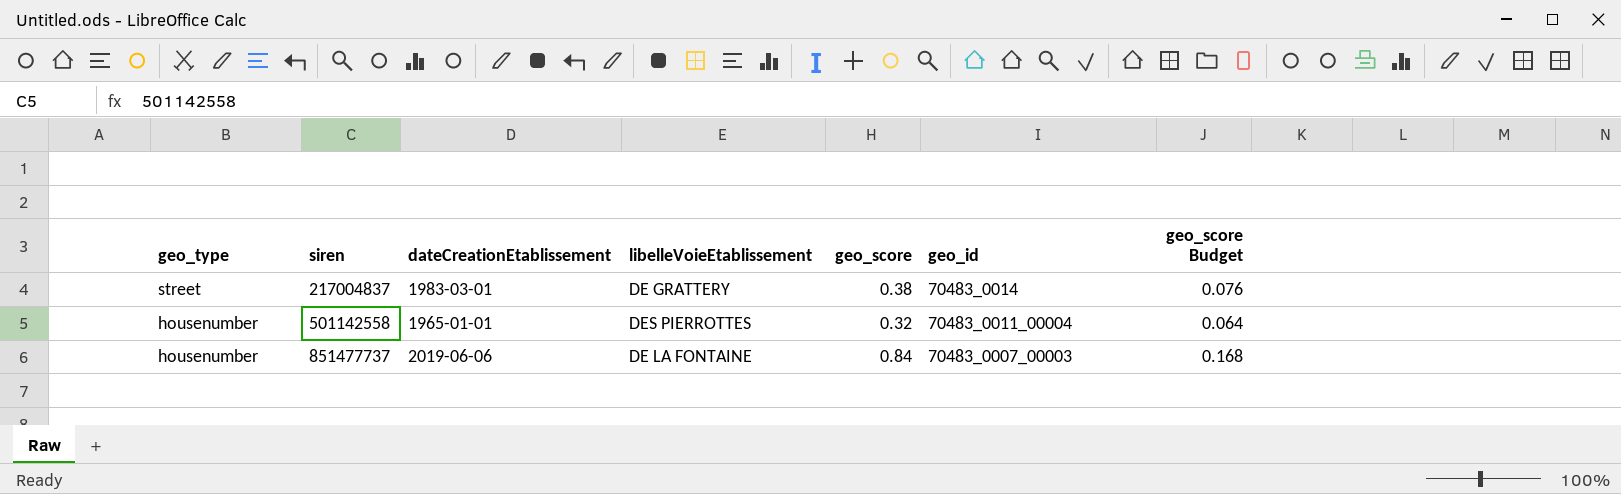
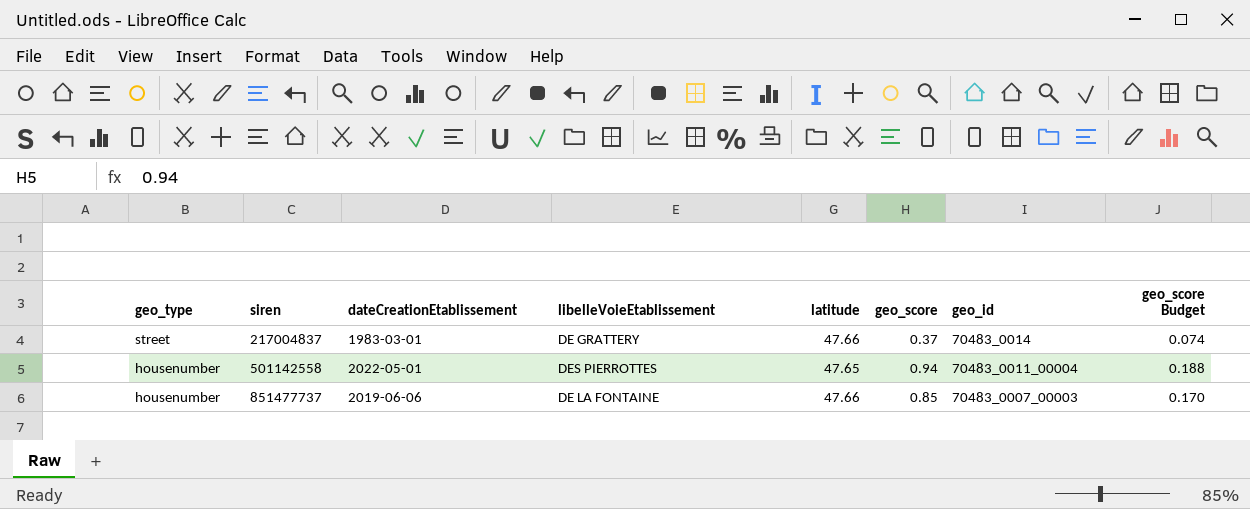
column latitude | position: none -> 5
217004837 | geo_score: 0.38 -> 0.37
217004837 | geo_score Budget: 0.076 -> 0.074
501142558 | dateCreationEtablissement: 1965-01-01 -> 2022-05-01
501142558 | geo_score: 0.32 -> 0.94
501142558 | geo_score Budget: 0.064 -> 0.188
851477737 | geo_score: 0.84 -> 0.85
851477737 | geo_score Budget: 0.168 -> 0.170

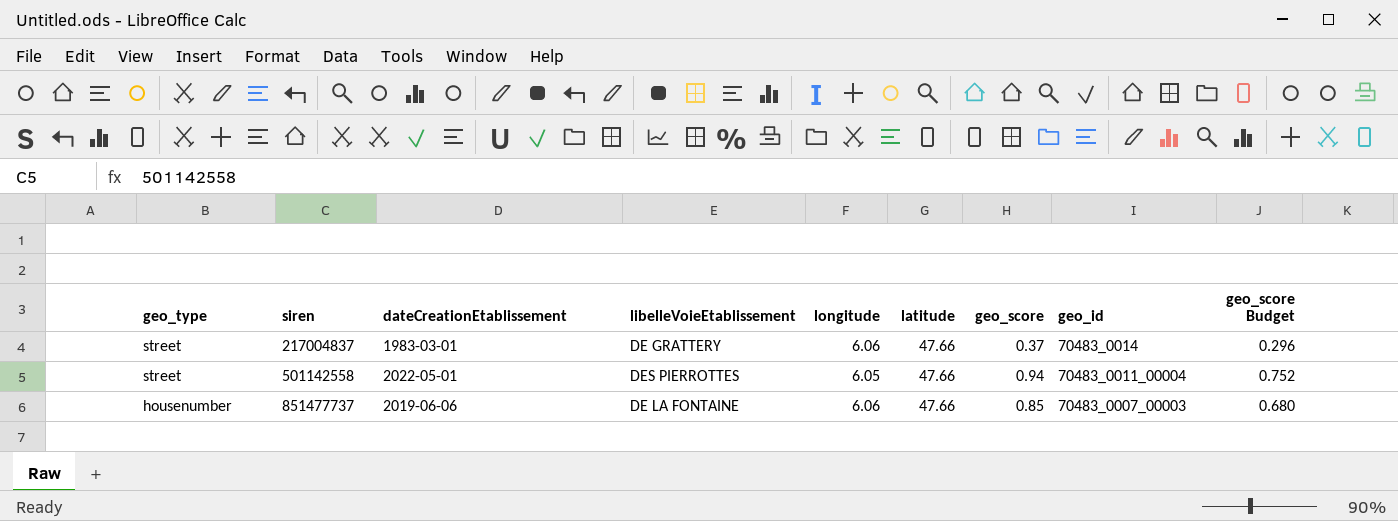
column longitude | position: none -> 5
column geo_score Budget | formula: [geo_score] * 0.2 -> [geo_score] * 0.8
501142558 | geo_type: housenumber -> street
501142558 | latitude: 47.65 -> 47.66

